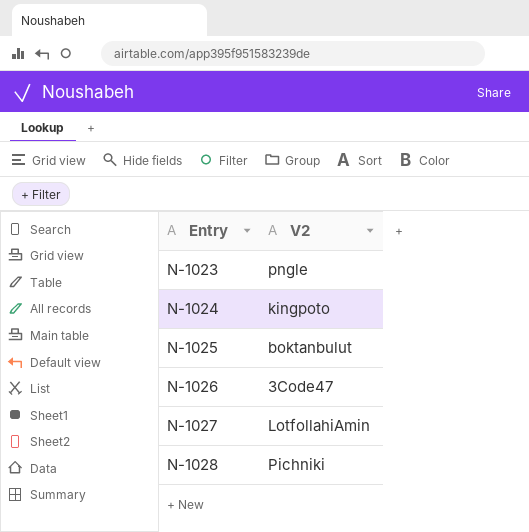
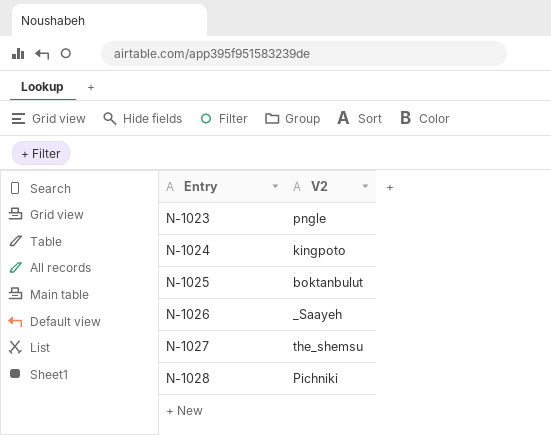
N-1026 | V2: 3Code47 -> _Saayeh
N-1027 | V2: LotfollahiAmin -> the_shemsu

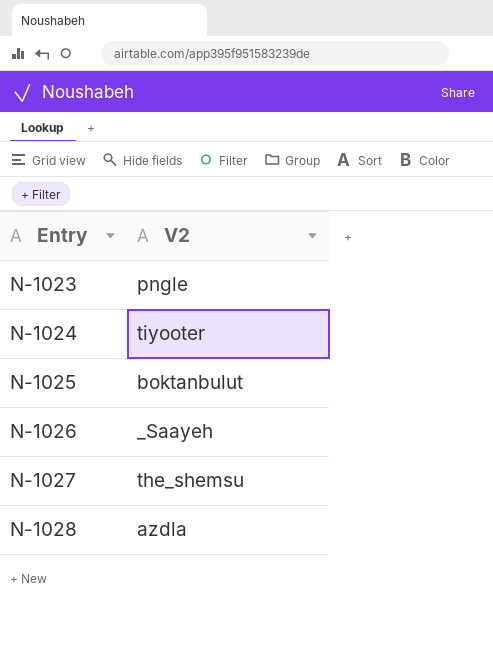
N-1024 | V2: kingpoto -> tiyooter
N-1028 | V2: Pichniki -> azdla

